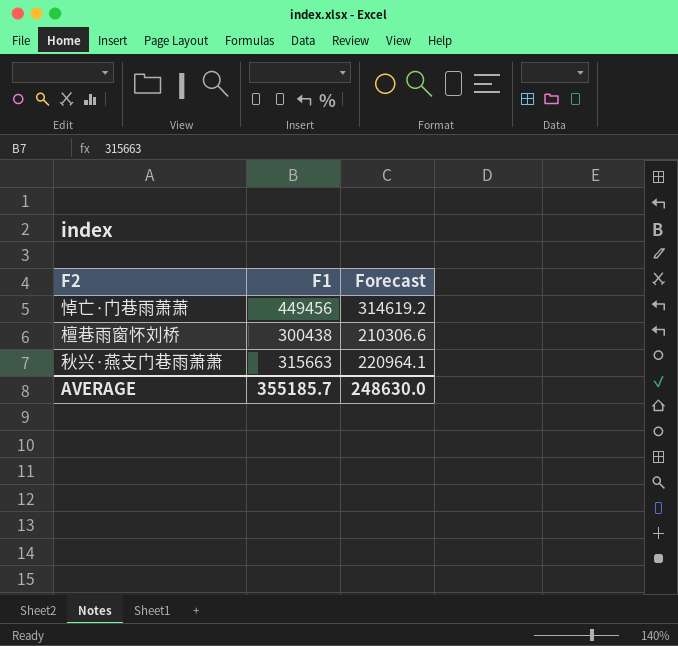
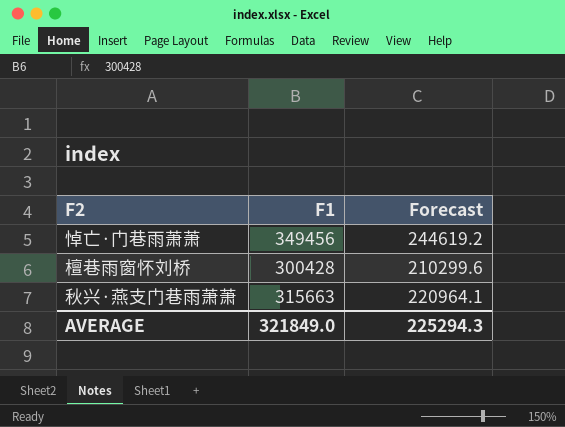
悼亡·门巷雨萧萧 | F1: 449456 -> 349456
悼亡·门巷雨萧萧 | Forecast: 314619.2 -> 244619.2
檀巷雨窗怀刘桥 | F1: 300438 -> 300428
檀巷雨窗怀刘桥 | Forecast: 210306.6 -> 210299.6
AVERAGE | F1: 355185.7 -> 321849.0
AVERAGE | Forecast: 248630.0 -> 225294.3

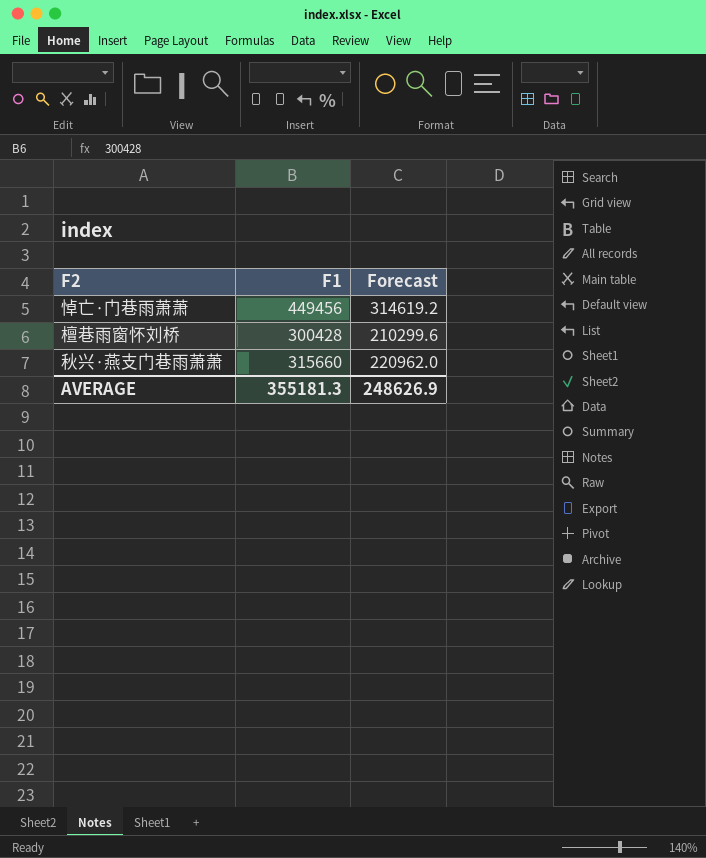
悼亡·门巷雨萧萧 | F1: 349456 -> 449456
悼亡·门巷雨萧萧 | Forecast: 244619.2 -> 314619.2
秋兴·燕支门巷雨萧萧 | F1: 315663 -> 315660
秋兴·燕支门巷雨萧萧 | Forecast: 220964.1 -> 220962.0
AVERAGE | F1: 321849.0 -> 355181.3
AVERAGE | Forecast: 225294.3 -> 248626.9

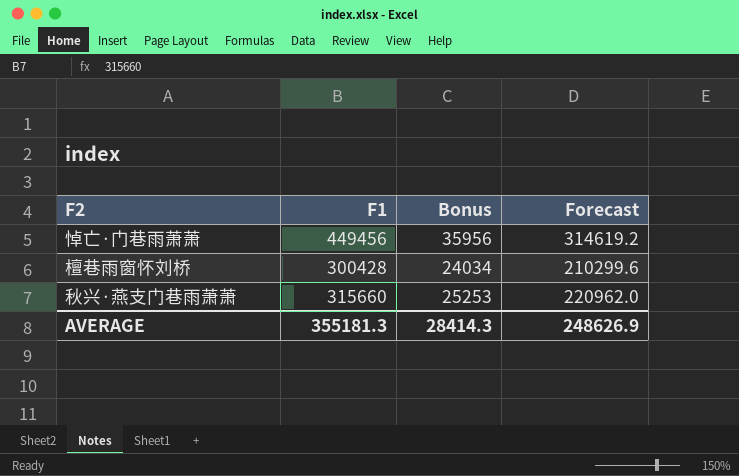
column Bonus | formula: none -> [F1] * 0.08

